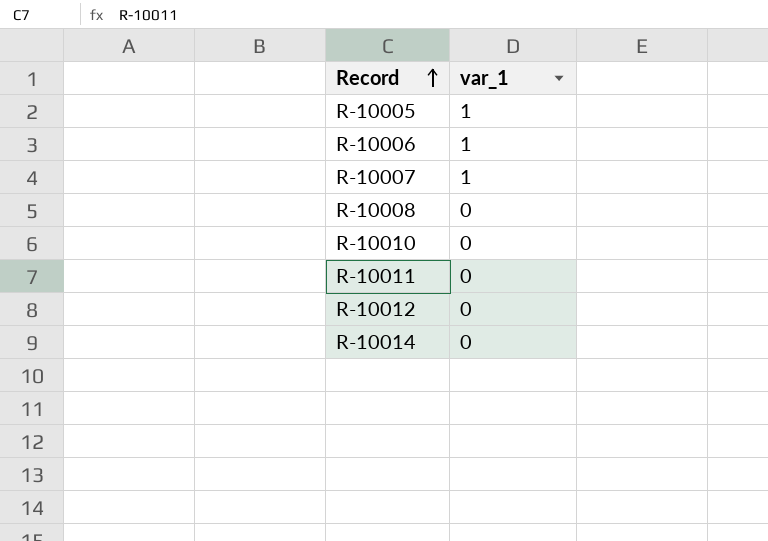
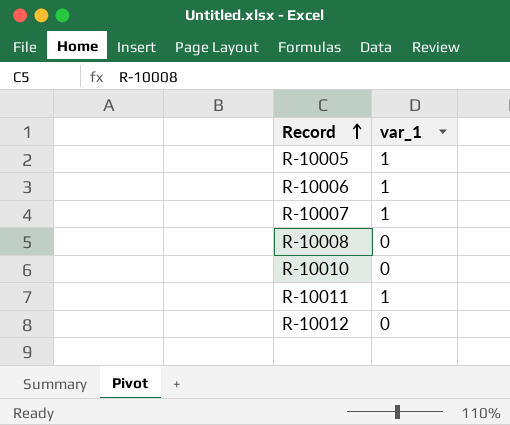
row R-10014: 0 -> none
R-10011 | var_1: 0 -> 1

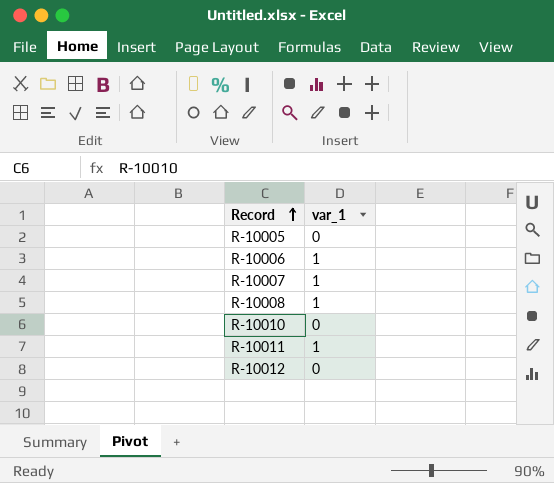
R-10005 | var_1: 1 -> 0
R-10008 | var_1: 0 -> 1

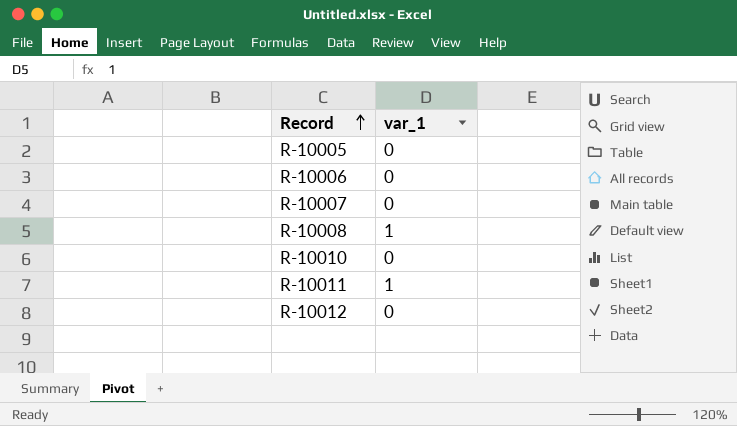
R-10006 | var_1: 1 -> 0
R-10007 | var_1: 1 -> 0

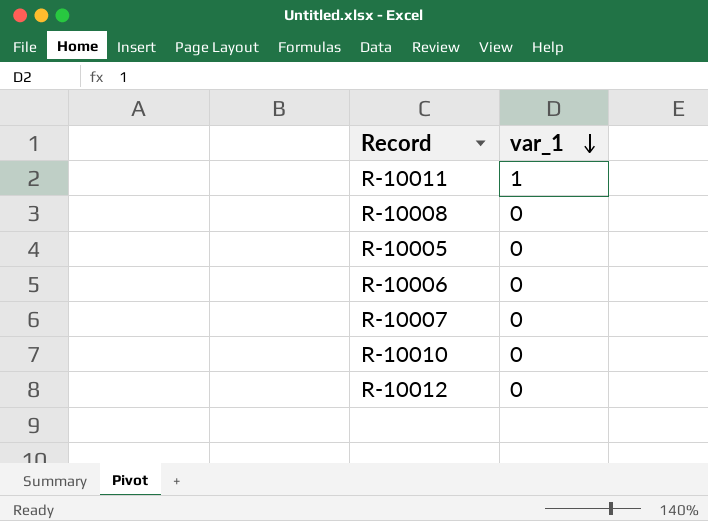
row order: Record ascending -> var_1 descending
R-10008 | var_1: 1 -> 0

